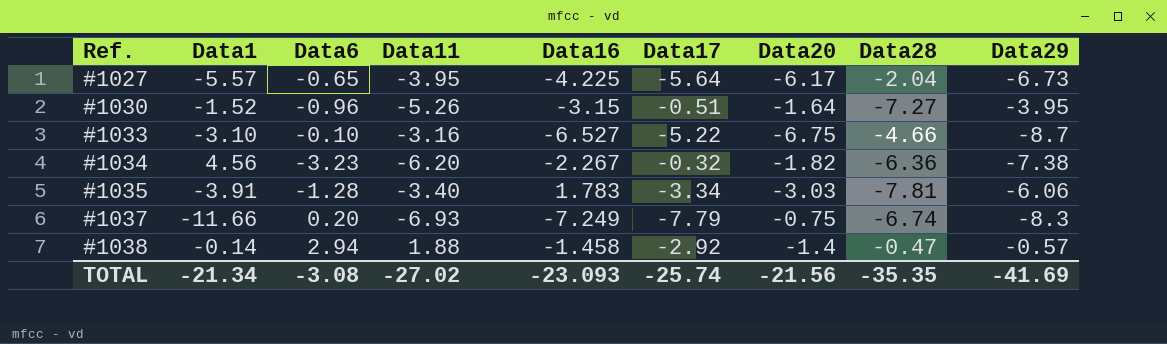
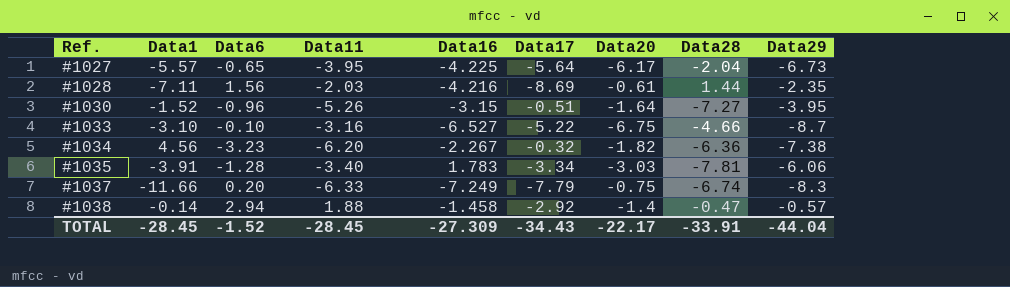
row #1028: none -> -7.11 | 1.56 | -2.03 | -4.216 | -8.69 | -0.61 | 1.44 | -2.35
#1037 | Data11: -6.93 -> -6.33
TOTAL | Data1: -21.34 -> -28.45
TOTAL | Data6: -3.08 -> -1.52
TOTAL | Data11: -27.02 -> -28.45
TOTAL | Data16: -23.093 -> -27.309
TOTAL | Data17: -25.74 -> -34.43
TOTAL | Data20: -21.56 -> -22.17
TOTAL | Data28: -35.35 -> -33.91
TOTAL | Data29: -41.69 -> -44.04

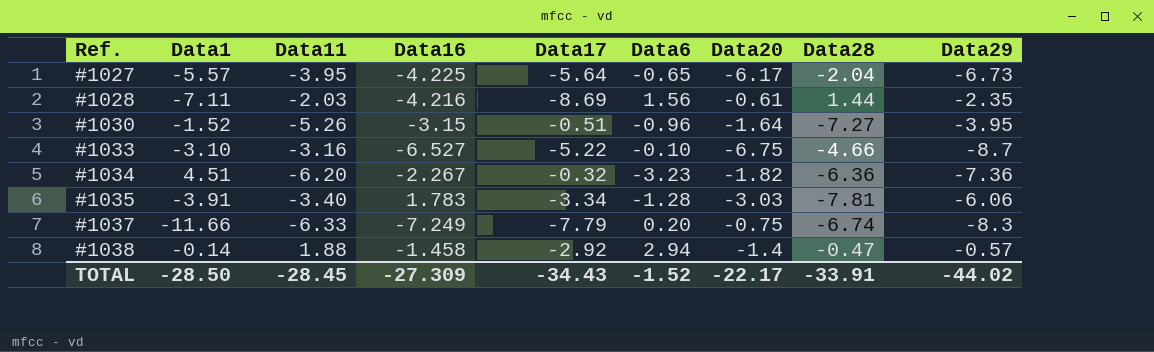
column Data6 | position: 3 -> 6
#1034 | Data1: 4.56 -> 4.51
#1034 | Data29: -7.38 -> -7.36
TOTAL | Data1: -28.45 -> -28.50
TOTAL | Data29: -44.04 -> -44.02

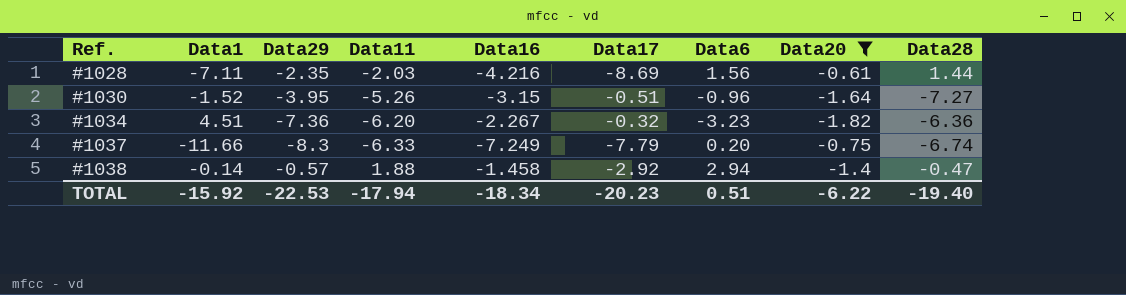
filter: none -> Data20 >= -1.82
column Data29 | position: 9 -> 3
TOTAL | Data1: -28.50 -> -15.92
TOTAL | Data29: -44.02 -> -22.53
TOTAL | Data11: -28.45 -> -17.94
TOTAL | Data16: -27.309 -> -18.34
TOTAL | Data17: -34.43 -> -20.23
TOTAL | Data6: -1.52 -> 0.51
TOTAL | Data20: -22.17 -> -6.22
TOTAL | Data28: -33.91 -> -19.40

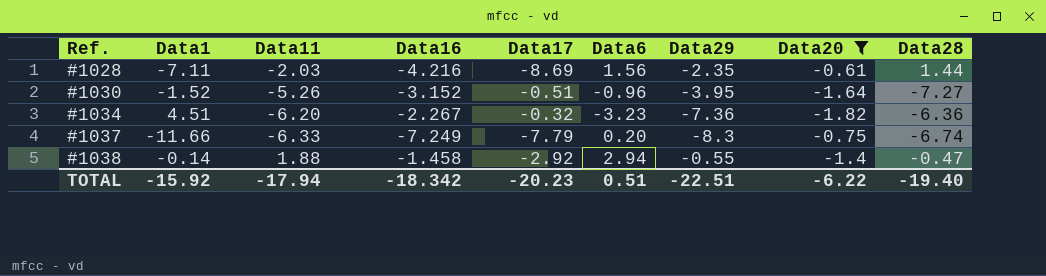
column Data29 | position: 3 -> 7
#1030 | Data16: -3.15 -> -3.152
#1038 | Data29: -0.57 -> -0.55
TOTAL | Data16: -18.34 -> -18.342
TOTAL | Data29: -22.53 -> -22.51

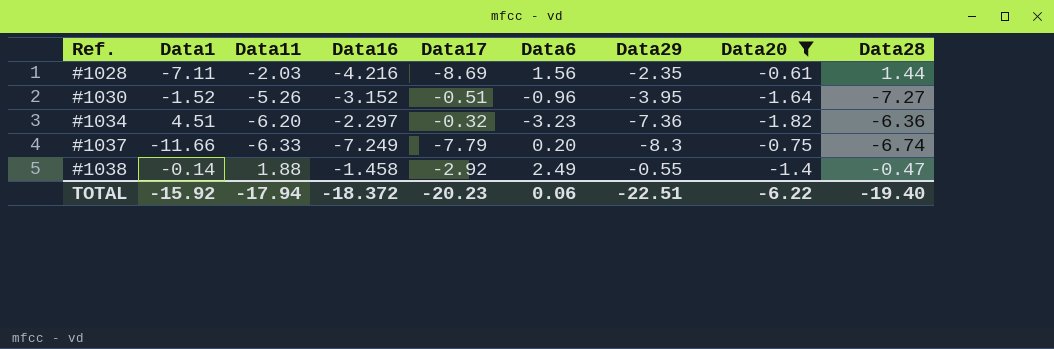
#1034 | Data16: -2.267 -> -2.297
#1038 | Data6: 2.94 -> 2.49
TOTAL | Data16: -18.342 -> -18.372
TOTAL | Data6: 0.51 -> 0.06

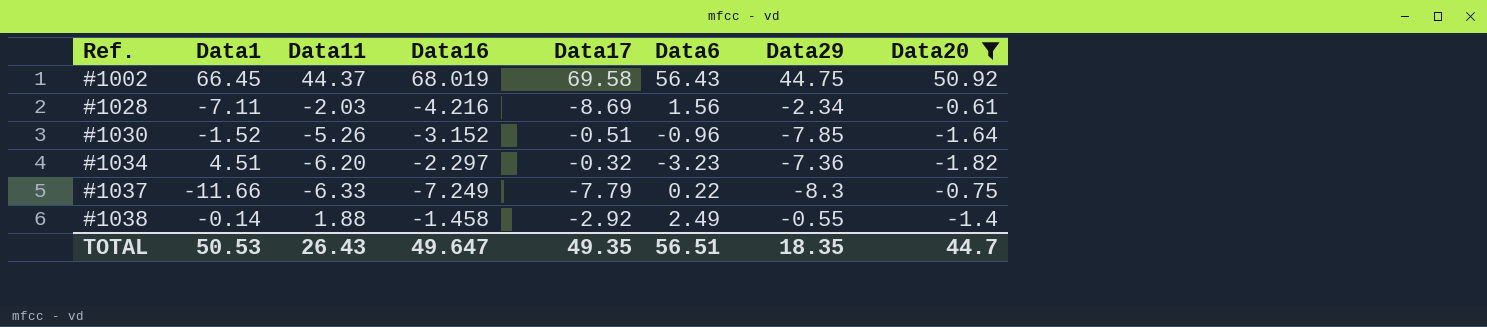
column Data28 | position: 9 -> none
row #1002: none -> 66.45 | 44.37 | 68.019 | 69.58 | 56.43 | 44.75 | 50.92
#1028 | Data29: -2.35 -> -2.34
#1030 | Data29: -3.95 -> -7.85
#1037 | Data6: 0.20 -> 0.22
TOTAL | Data1: -15.92 -> 50.53
TOTAL | Data11: -17.94 -> 26.43
TOTAL | Data16: -18.372 -> 49.647
TOTAL | Data17: -20.23 -> 49.35
TOTAL | Data6: 0.06 -> 56.51
TOTAL | Data29: -22.51 -> 18.35
TOTAL | Data20: -6.22 -> 44.7

